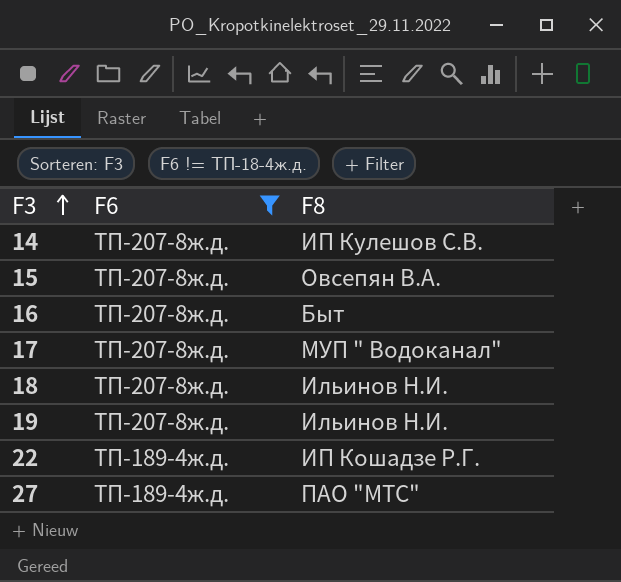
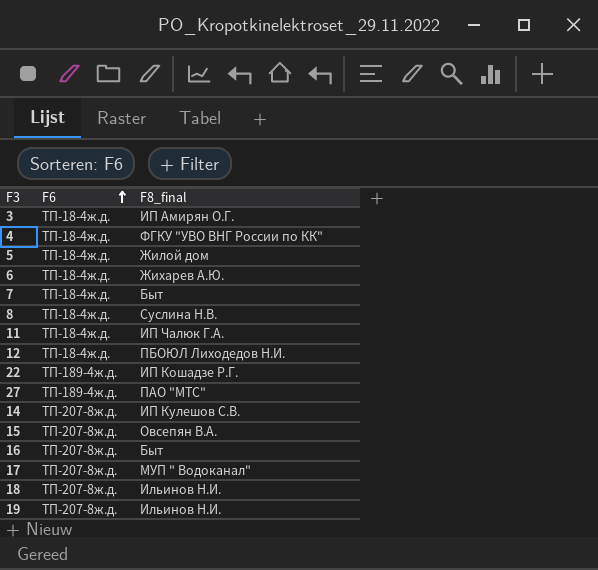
filter: F6 != ТП-18-4ж.д. -> none
row order: F3 ascending -> F6 ascending
column name: F8 -> F8_final

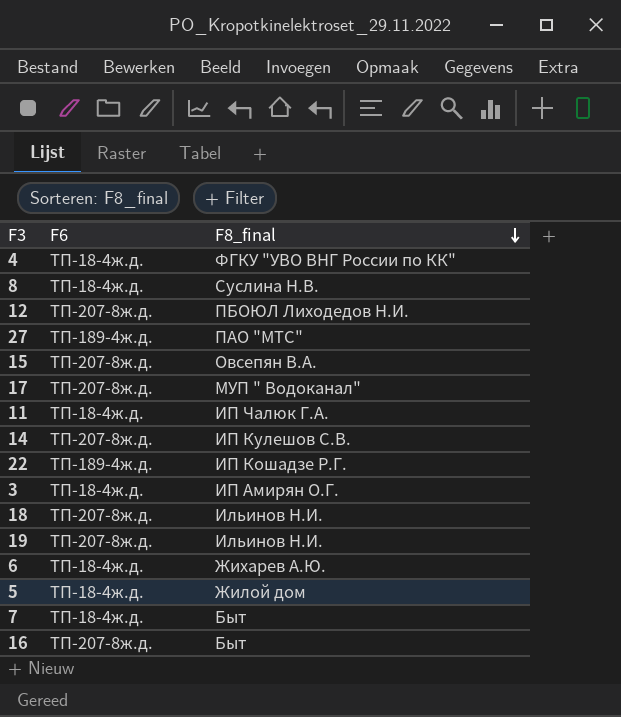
row order: F6 ascending -> F8_final descending
12 | F6: ТП-18-4ж.д. -> ТП-207-8ж.д.

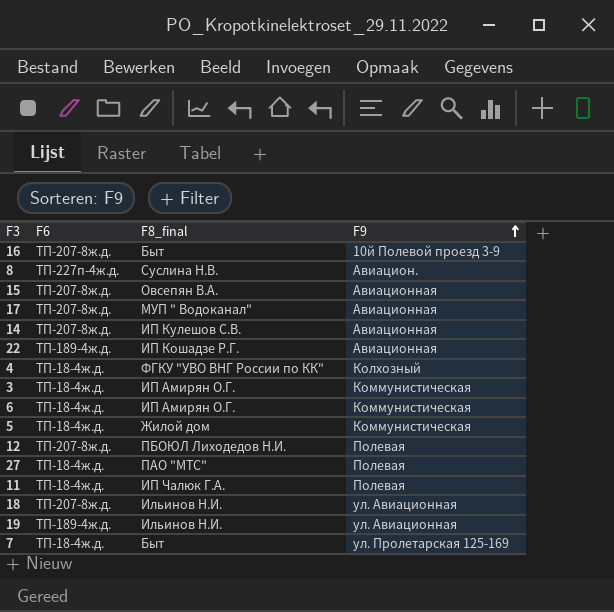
row order: F8_final descending -> F9 ascending
column F9 | position: none -> 4
8 | F6: ТП-18-4ж.д. -> ТП-227п-4ж.д.
6 | F8_final: Жихарев А.Ю. -> ИП Амирян О.Г.
27 | F6: ТП-189-4ж.д. -> ТП-18-4ж.д.
19 | F6: ТП-207-8ж.д. -> ТП-189-4ж.д.

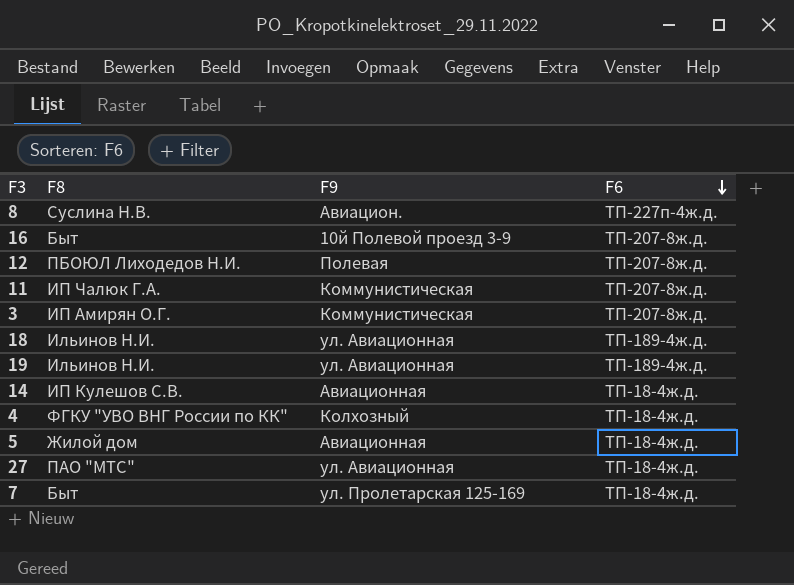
row order: F9 ascending -> F6 descending
column name: F8_final -> F8
column F6 | position: 2 -> 4
row 15: ТП-207-8ж.д. | Овсепян В.А. | Авиационная -> none
row 17: ТП-207-8ж.д. | МУП " Водоканал" | Авиационная -> none
row 22: ТП-189-4ж.д. | ИП Кошадзе Р.Г. | Авиационная -> none
row 6: ТП-18-4ж.д. | ИП Амирян О.Г. | Коммунистическая -> none
11 | F9: Полевая -> Коммунистическая
11 | F6: ТП-18-4ж.д. -> ТП-207-8ж.д.
3 | F6: ТП-18-4ж.д. -> ТП-207-8ж.д.
18 | F6: ТП-207-8ж.д. -> ТП-189-4ж.д.
14 | F6: ТП-207-8ж.д. -> ТП-18-4ж.д.
5 | F9: Коммунистическая -> Авиационная
27 | F9: Полевая -> ул. Авиационная

